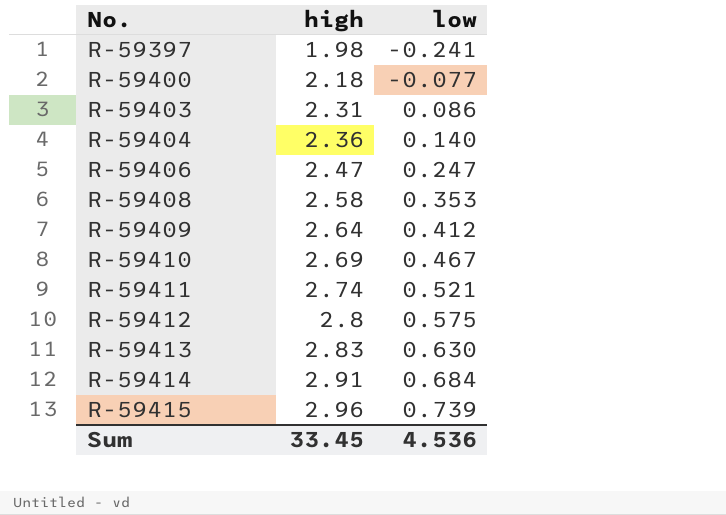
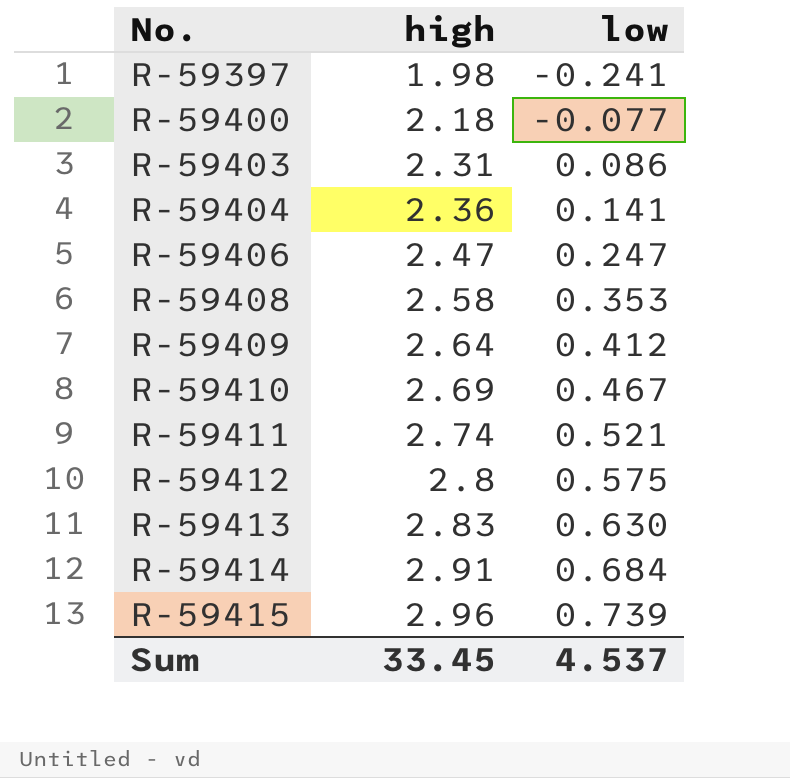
R-59404 | low: 0.140 -> 0.141
Sum | low: 4.536 -> 4.537

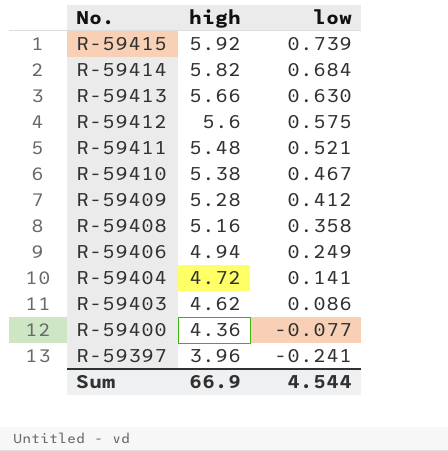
row order: No. ascending -> No. descending
R-59415 | high: 2.96 -> 5.92
R-59414 | high: 2.91 -> 5.82
R-59413 | high: 2.83 -> 5.66
R-59412 | high: 2.8 -> 5.6
R-59411 | high: 2.74 -> 5.48
R-59410 | high: 2.69 -> 5.38
R-59409 | high: 2.64 -> 5.28
R-59408 | high: 2.58 -> 5.16
R-59408 | low: 0.353 -> 0.358
R-59406 | high: 2.47 -> 4.94
R-59406 | low: 0.247 -> 0.249
R-59404 | high: 2.36 -> 4.72
R-59403 | high: 2.31 -> 4.62
R-59400 | high: 2.18 -> 4.36
R-59397 | high: 1.98 -> 3.96
Sum | high: 33.45 -> 66.9
Sum | low: 4.537 -> 4.544

